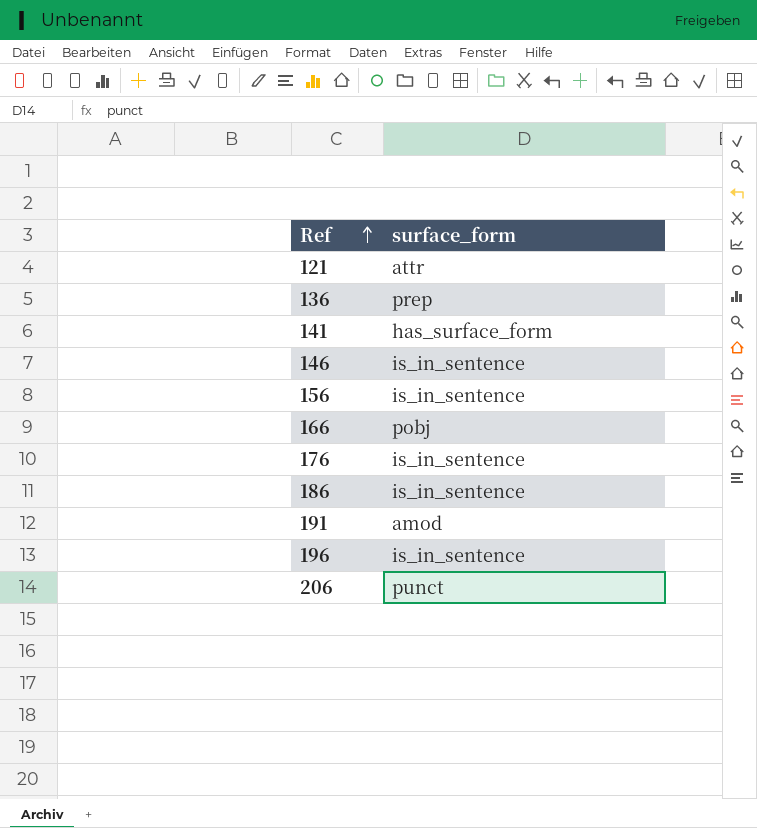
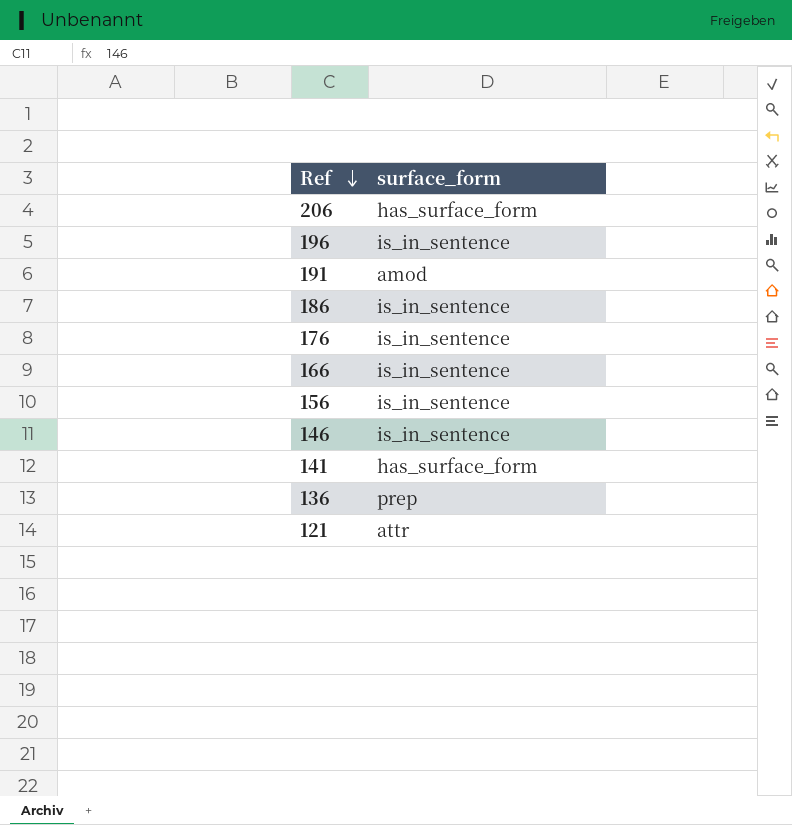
row order: Ref ascending -> Ref descending
206 | surface_form: punct -> has_surface_form
166 | surface_form: pobj -> is_in_sentence

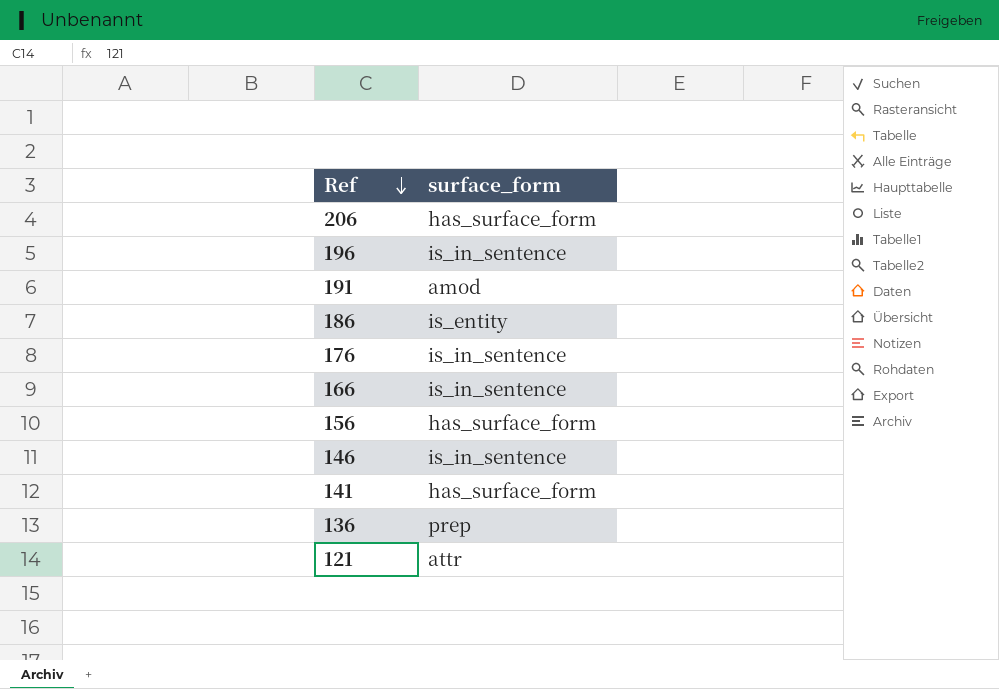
186 | surface_form: is_in_sentence -> is_entity
156 | surface_form: is_in_sentence -> has_surface_form

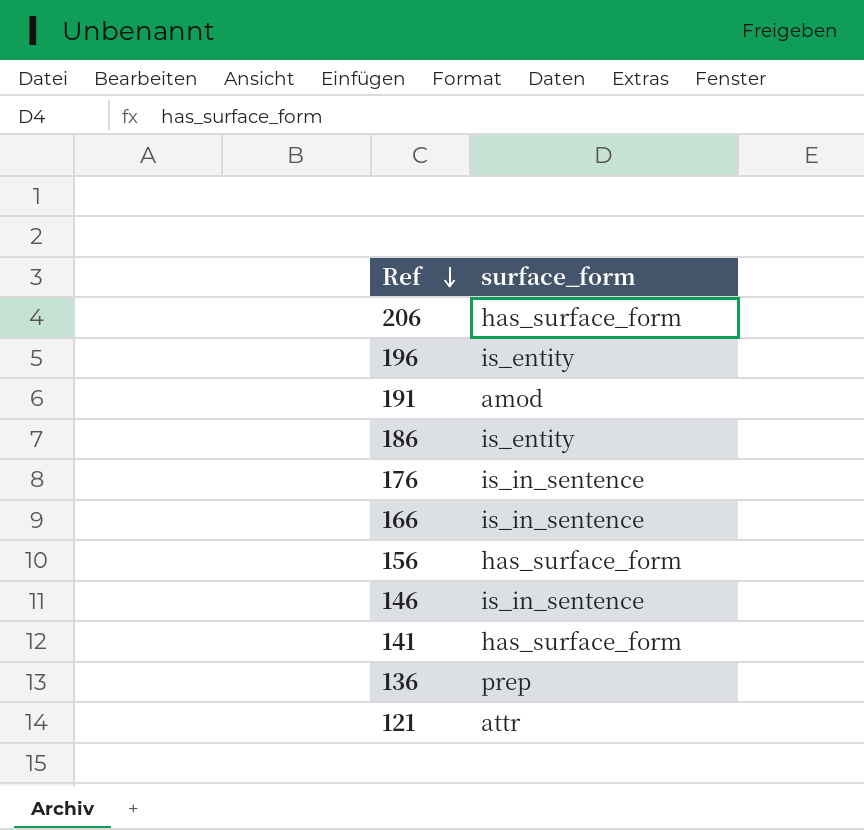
196 | surface_form: is_in_sentence -> is_entity

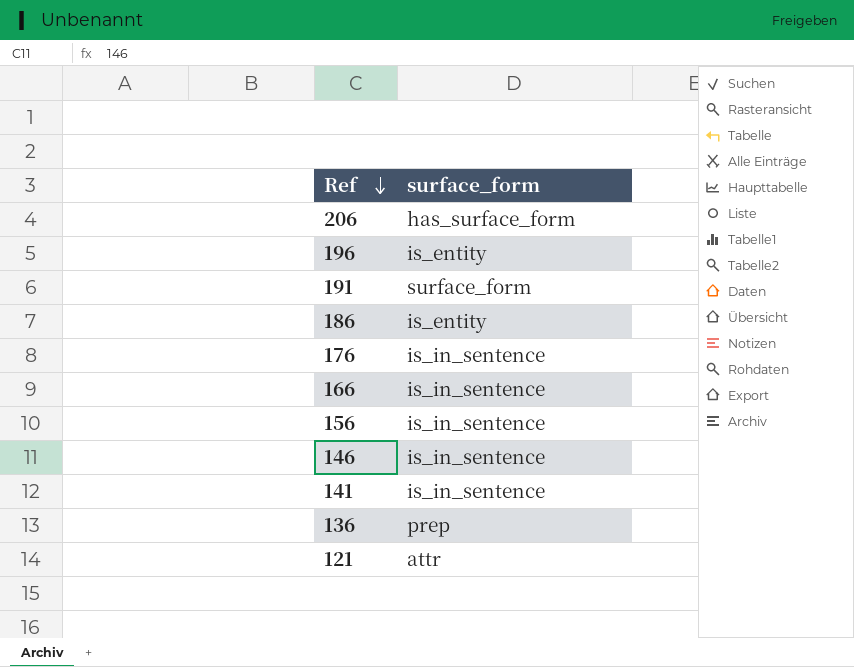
191 | surface_form: amod -> surface_form
156 | surface_form: has_surface_form -> is_in_sentence
141 | surface_form: has_surface_form -> is_in_sentence

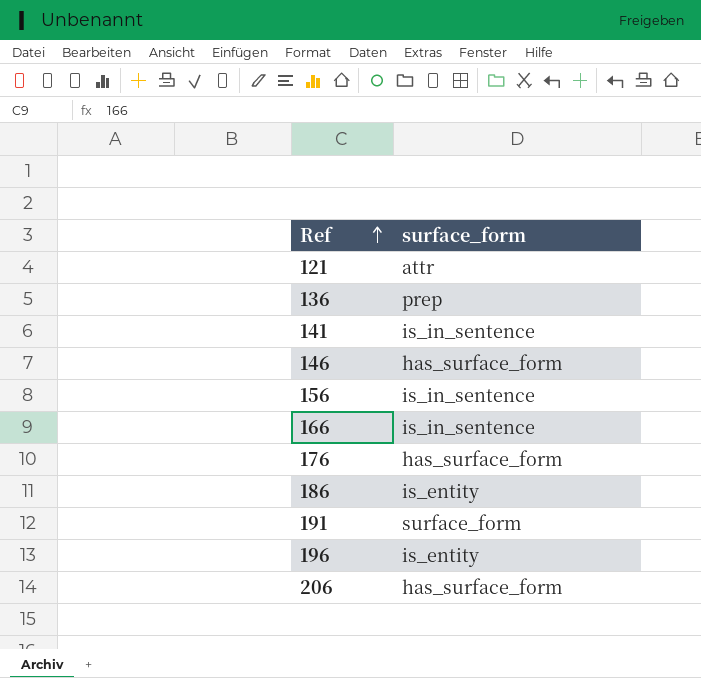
row order: Ref descending -> Ref ascending
146 | surface_form: is_in_sentence -> has_surface_form
176 | surface_form: is_in_sentence -> has_surface_form

